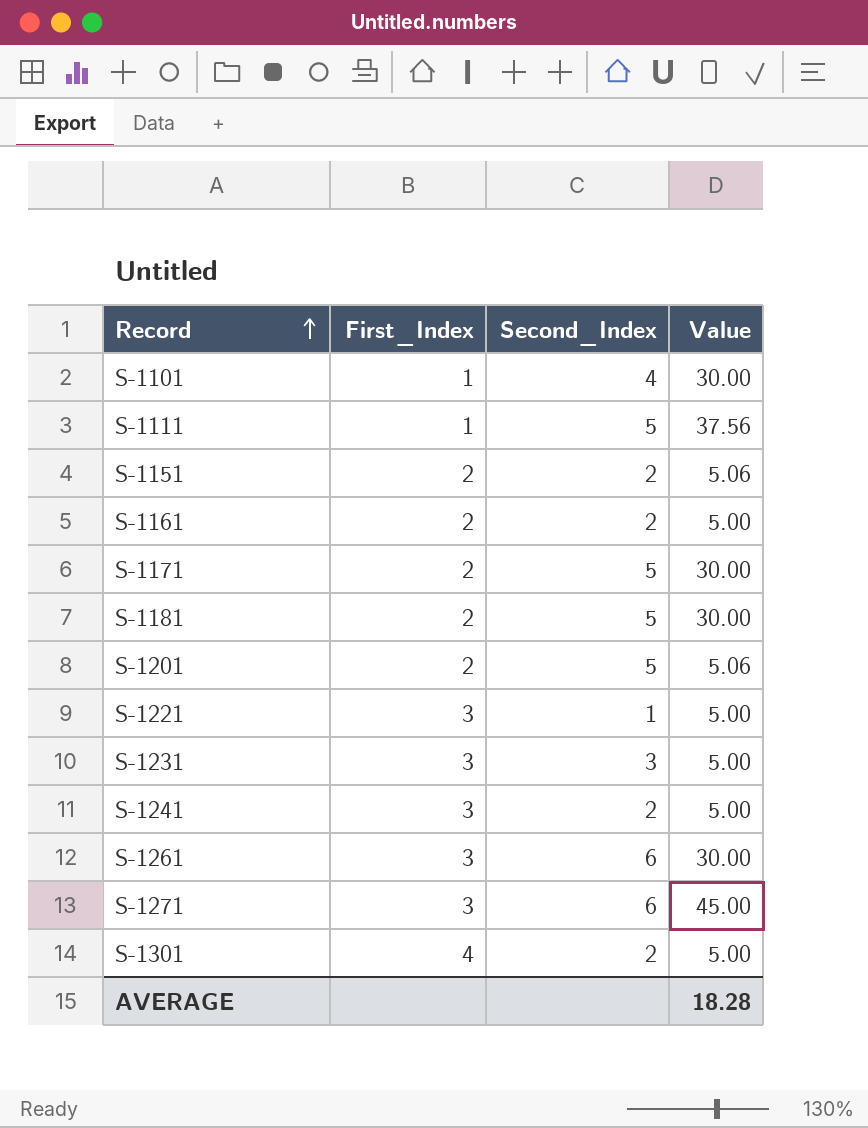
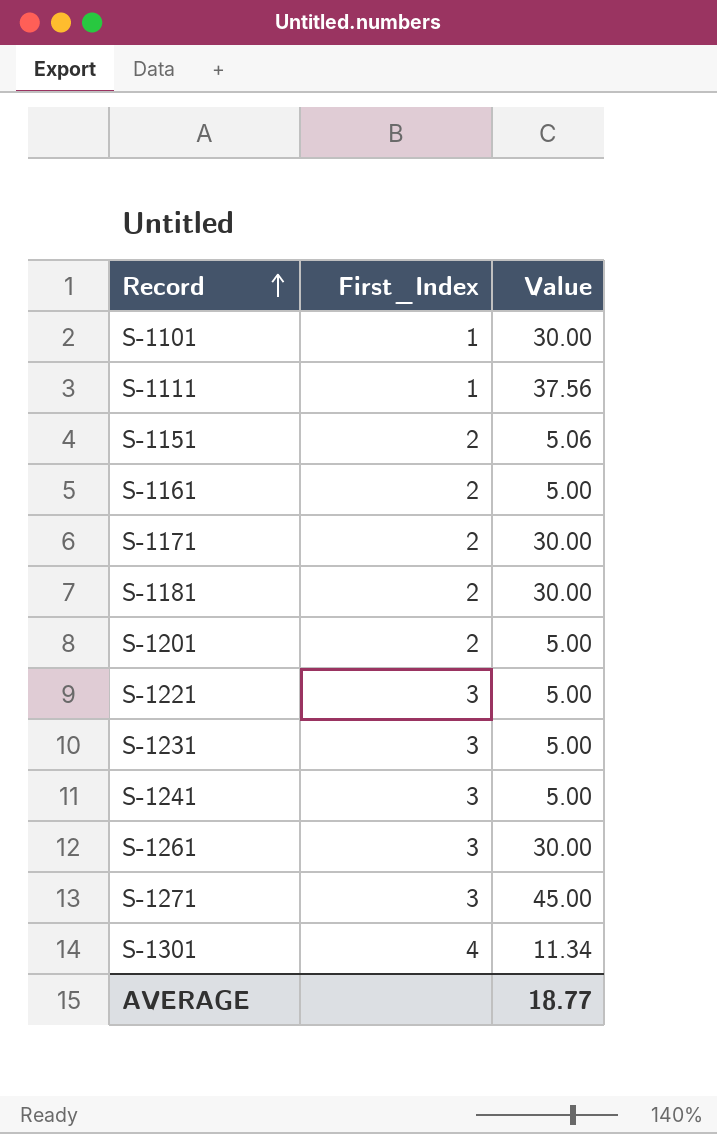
column Second_Index | position: 3 -> none
S-1201 | Value: 5.06 -> 5.00
S-1301 | Value: 5.00 -> 11.34
AVERAGE | Value: 18.28 -> 18.77

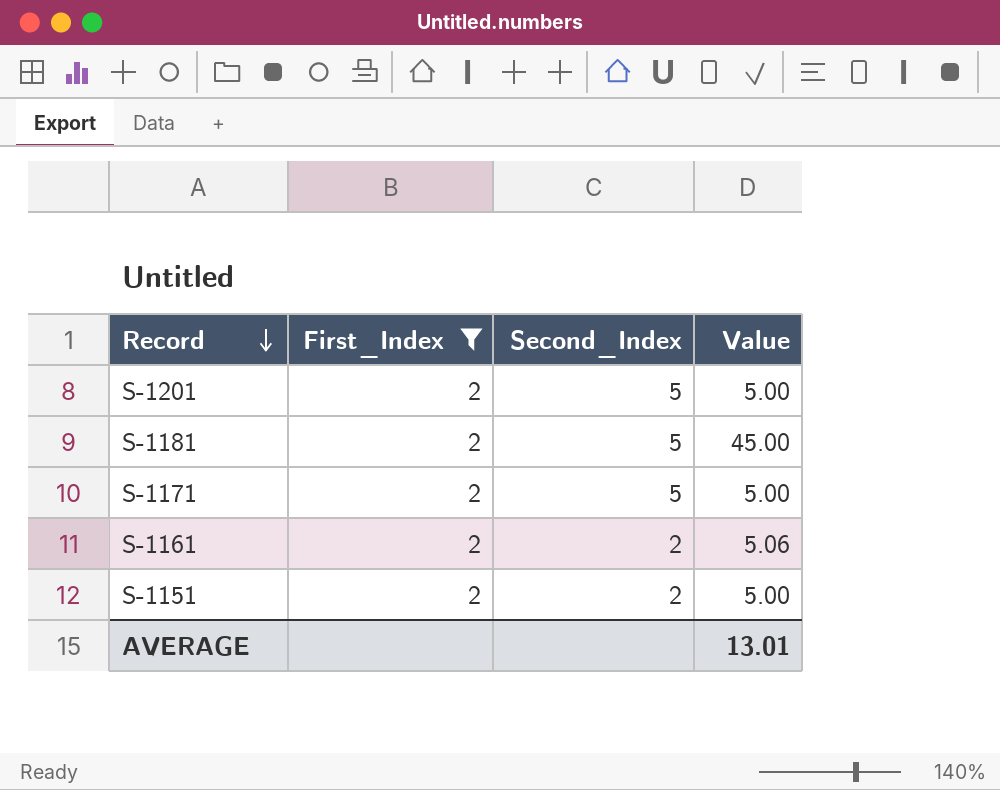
filter: none -> First_Index = 2
row order: Record ascending -> Record descending
column Second_Index | position: none -> 3
S-1181 | Value: 30.00 -> 45.00
S-1171 | Value: 30.00 -> 5.00
S-1161 | Value: 5.00 -> 5.06
S-1151 | Value: 5.06 -> 5.00
AVERAGE | Value: 18.77 -> 13.01

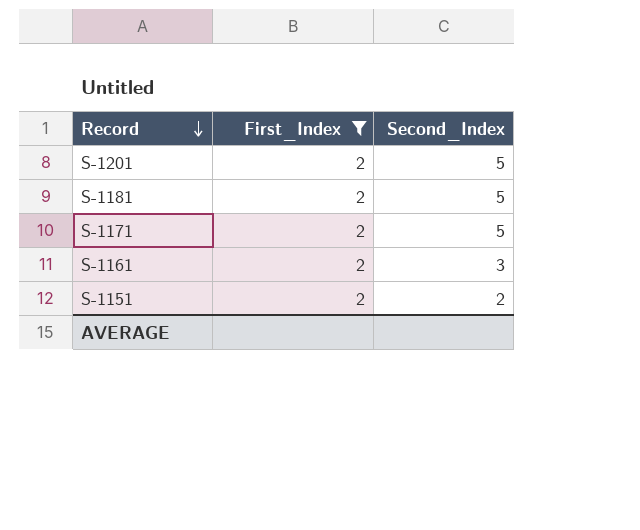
column Value | position: 4 -> none
S-1161 | Second_Index: 2 -> 3

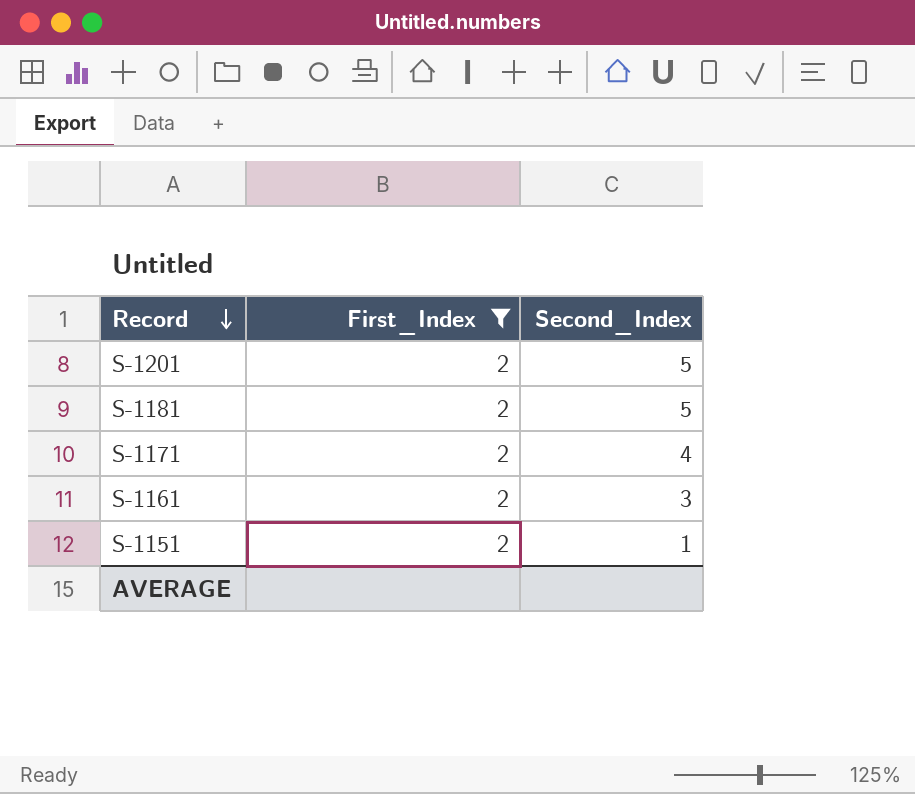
S-1171 | Second_Index: 5 -> 4
S-1151 | Second_Index: 2 -> 1

